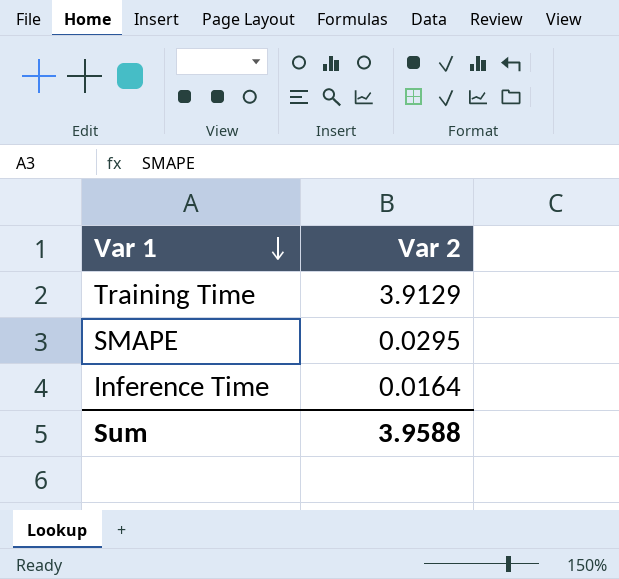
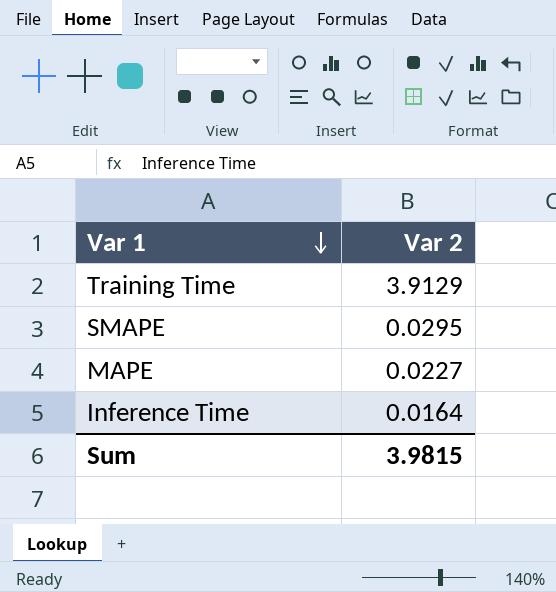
row MAPE: none -> 0.0227
Sum | Var 2: 3.9588 -> 3.9815

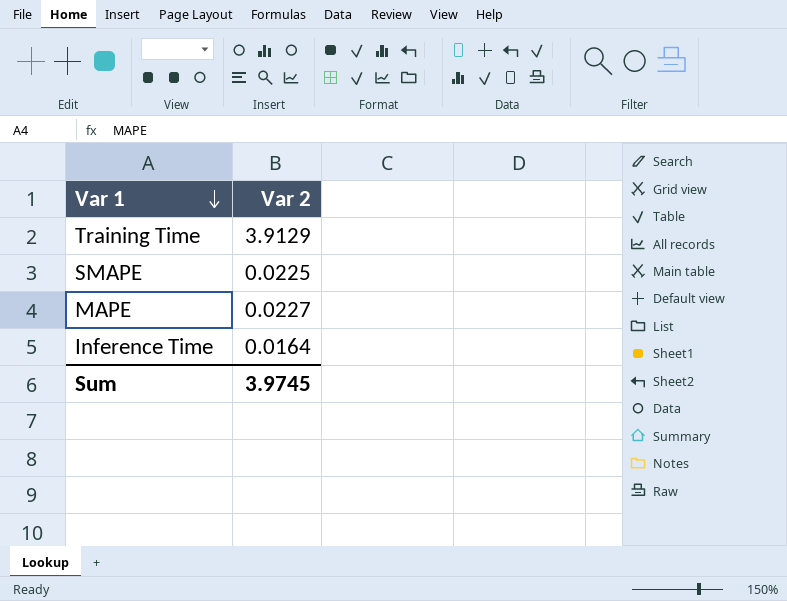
SMAPE | Var 2: 0.0295 -> 0.0225
Sum | Var 2: 3.9815 -> 3.9745

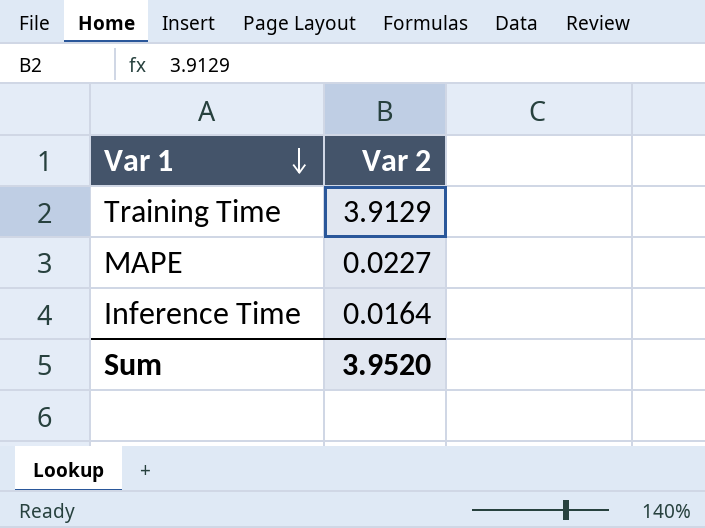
row SMAPE: 0.0225 -> none
Sum | Var 2: 3.9745 -> 3.9520

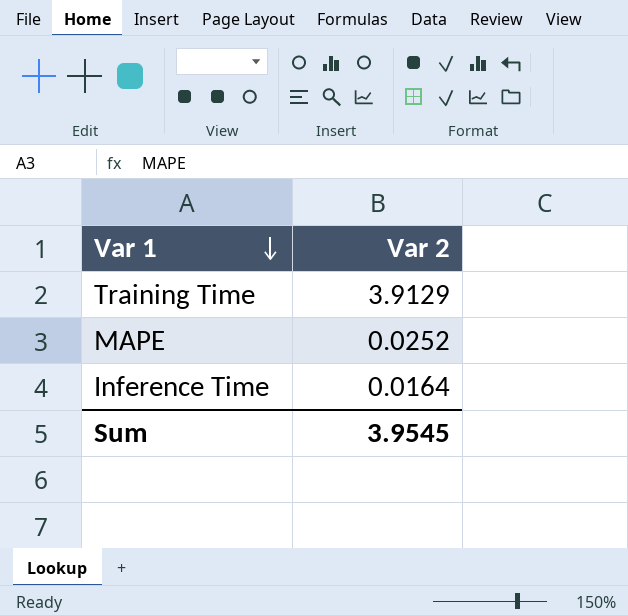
MAPE | Var 2: 0.0227 -> 0.0252
Sum | Var 2: 3.9520 -> 3.9545

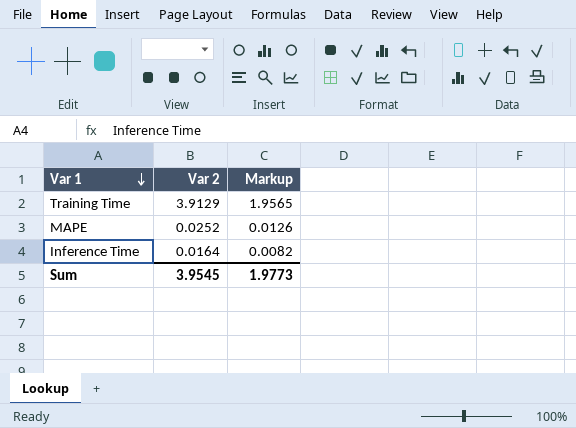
column Markup | formula: none -> [Var 2] * 0.5

